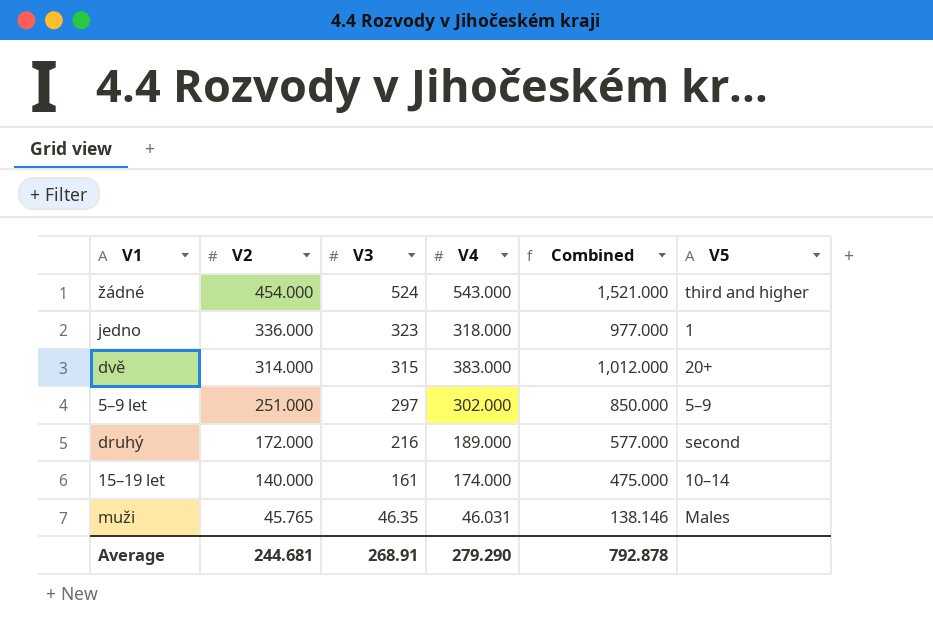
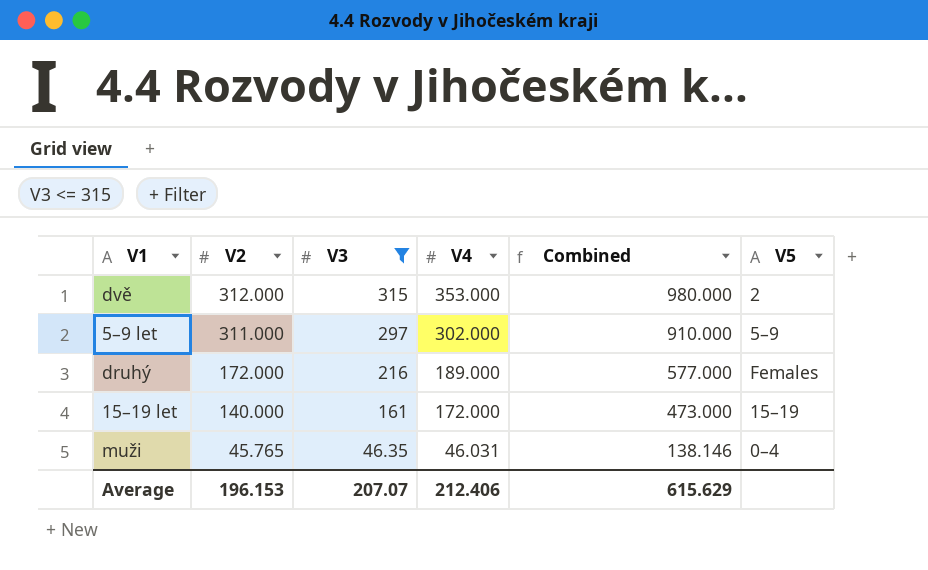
filter: none -> V3 <= 315
dvě | V2: 314.000 -> 312.000
dvě | V4: 383.000 -> 353.000
dvě | Combined: 1,012.000 -> 980.000
dvě | V5: 20+ -> 2
5–9 let | V2: 251.000 -> 311.000
5–9 let | Combined: 850.000 -> 910.000
druhý | V5: second -> Females
15–19 let | V4: 174.000 -> 172.000
15–19 let | Combined: 475.000 -> 473.000
15–19 let | V5: 10–14 -> 15–19
muži | V5: Males -> 0–4
Average | V2: 244.681 -> 196.153
Average | V3: 268.91 -> 207.07
Average | V4: 279.290 -> 212.406
Average | Combined: 792.878 -> 615.629

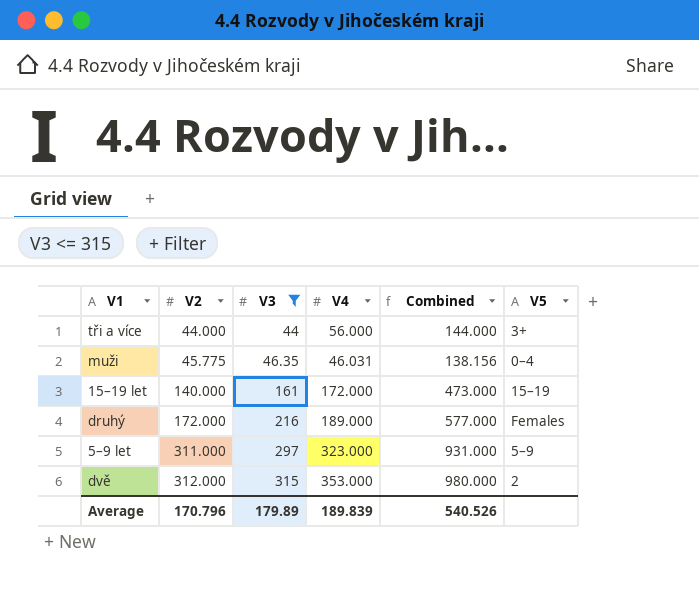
row order: V2 descending -> V2 ascending
row tři a více: none -> 44.000 | 44 | 56.000 | 144.000 | 3+
muži | V2: 45.765 -> 45.775
muži | Combined: 138.146 -> 138.156
5–9 let | V4: 302.000 -> 323.000
5–9 let | Combined: 910.000 -> 931.000
Average | V2: 196.153 -> 170.796
Average | V3: 207.07 -> 179.89
Average | V4: 212.406 -> 189.839
Average | Combined: 615.629 -> 540.526

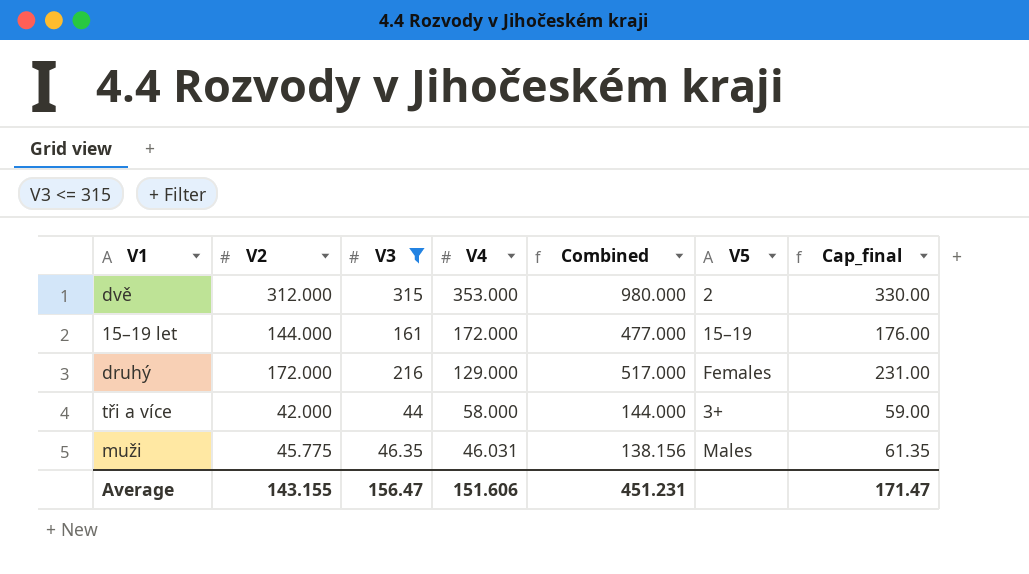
row order: V2 ascending -> V4 descending
column Cap_final | formula: none -> [V3] + 15
row 5–9 let: 311.000 | 297 | 323.000 | 931.000 | 5–9 -> none
15–19 let | V2: 140.000 -> 144.000
15–19 let | Combined: 473.000 -> 477.000
druhý | V4: 189.000 -> 129.000
druhý | Combined: 577.000 -> 517.000
tři a více | V2: 44.000 -> 42.000
tři a více | V4: 56.000 -> 58.000
muži | V5: 0–4 -> Males
Average | V2: 170.796 -> 143.155
Average | V3: 179.89 -> 156.47
Average | V4: 189.839 -> 151.606
Average | Combined: 540.526 -> 451.231

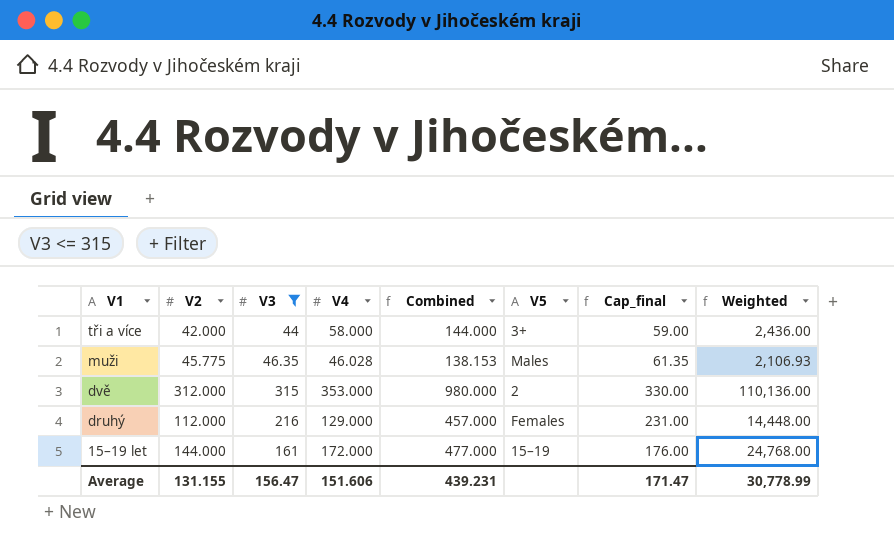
row order: V4 descending -> V1 descending
column Weighted | formula: none -> [V2] * [V4]
muži | V4: 46.031 -> 46.028
muži | Combined: 138.156 -> 138.153
druhý | V2: 172.000 -> 112.000
druhý | Combined: 517.000 -> 457.000
Average | V2: 143.155 -> 131.155
Average | Combined: 451.231 -> 439.231

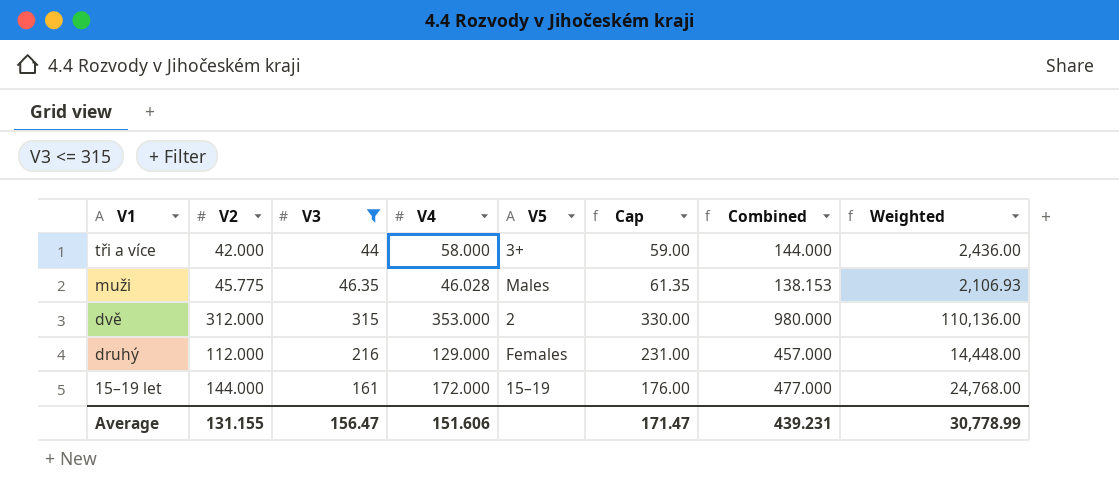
column name: Cap_final -> Cap
column Combined | position: 5 -> 7

